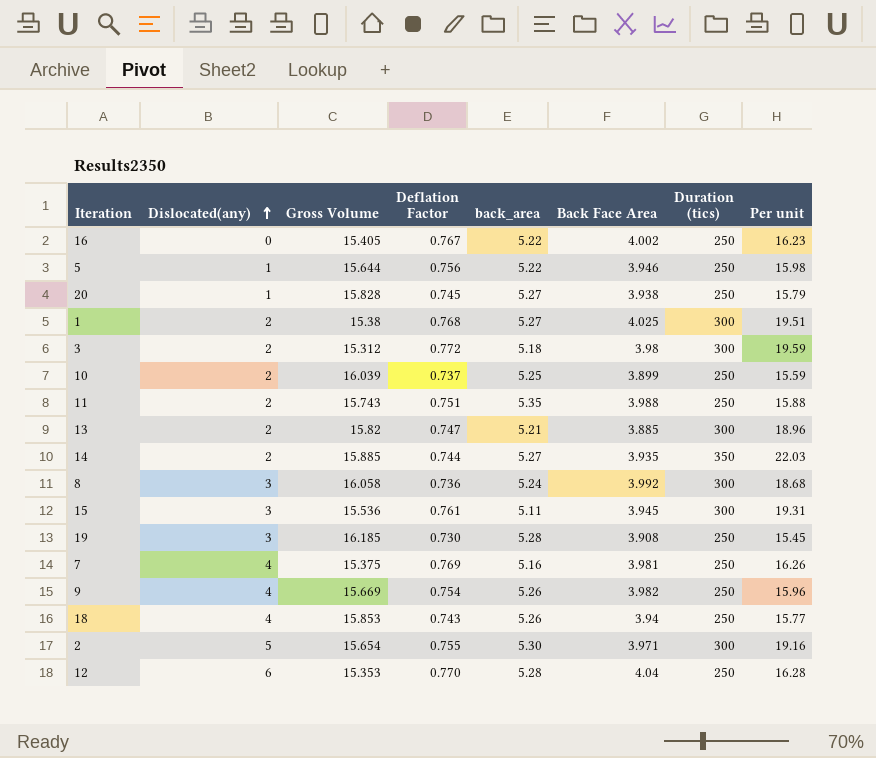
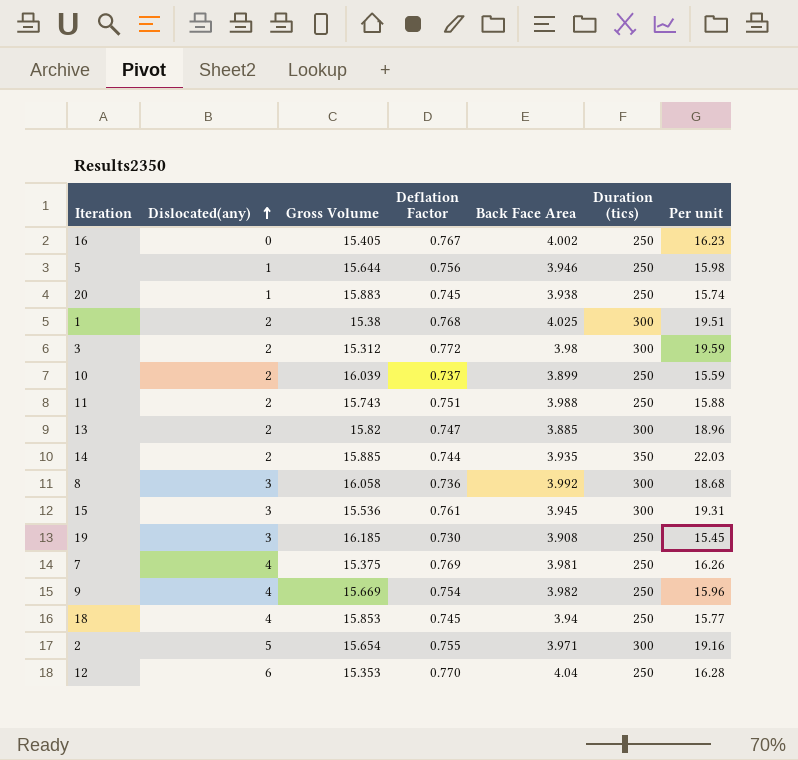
column back_area | position: 5 -> none
20 | Gross Volume: 15.828 -> 15.883
20 | Per unit: 15.79 -> 15.74
18 | Deflation Factor: 0.743 -> 0.745

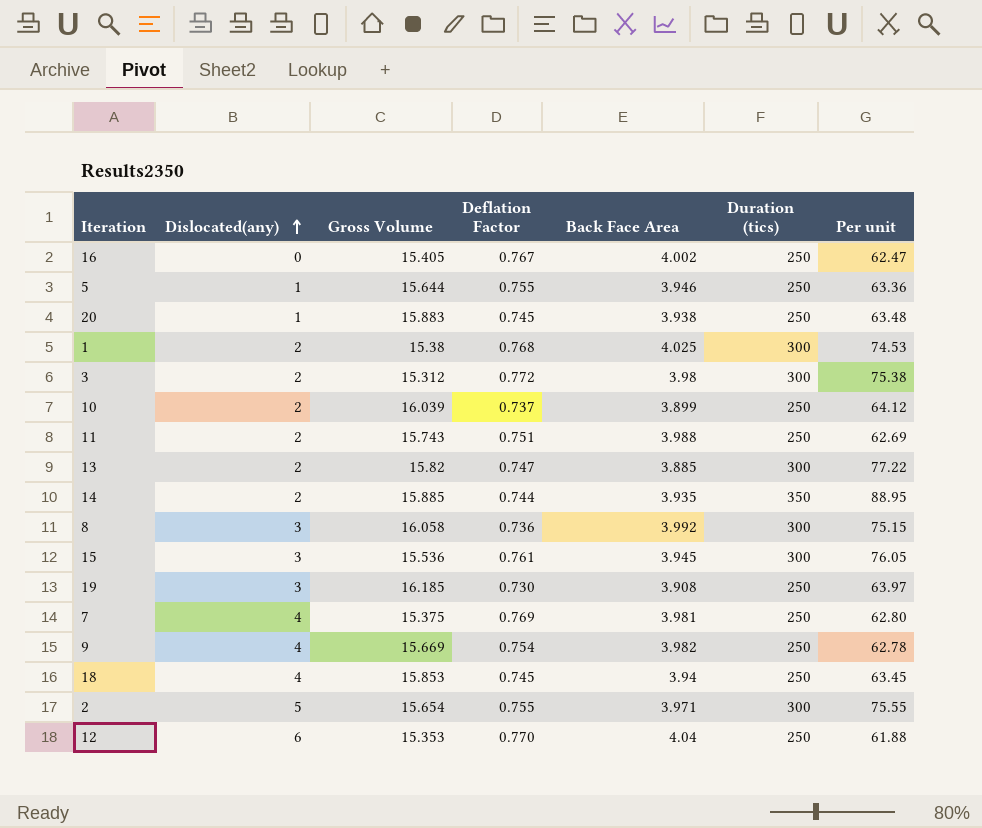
column Per unit | formula: [Duration (tics)] / [Gross Volume] -> [Duration (tics)] / [Back Face Area]
5 | Deflation Factor: 0.756 -> 0.755

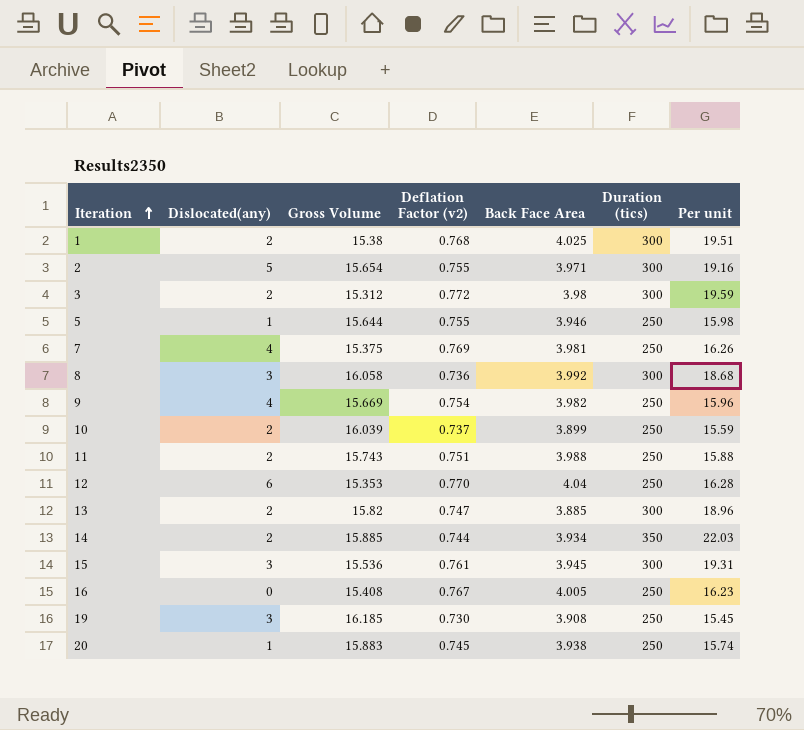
row order: Dislocated(any) ascending -> Iteration ascending
column name: Deflation Factor -> Deflation Factor (v2)
column Per unit | formula: [Duration (tics)] / [Back Face Area] -> [Duration (tics)] / [Gross Volume]
row 18: 4 | 15.853 | 0.745 | 3.94 | 250 | 63.45 -> none
14 | Back Face Area: 3.935 -> 3.934
16 | Gross Volume: 15.405 -> 15.408
16 | Back Face Area: 4.002 -> 4.005

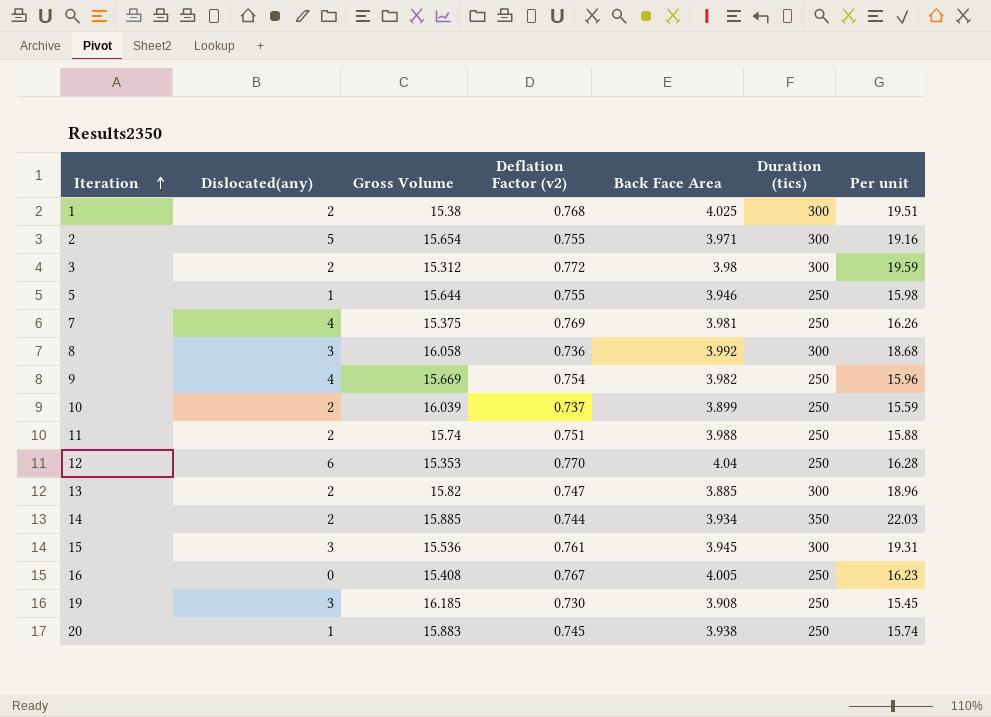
11 | Gross Volume: 15.743 -> 15.74

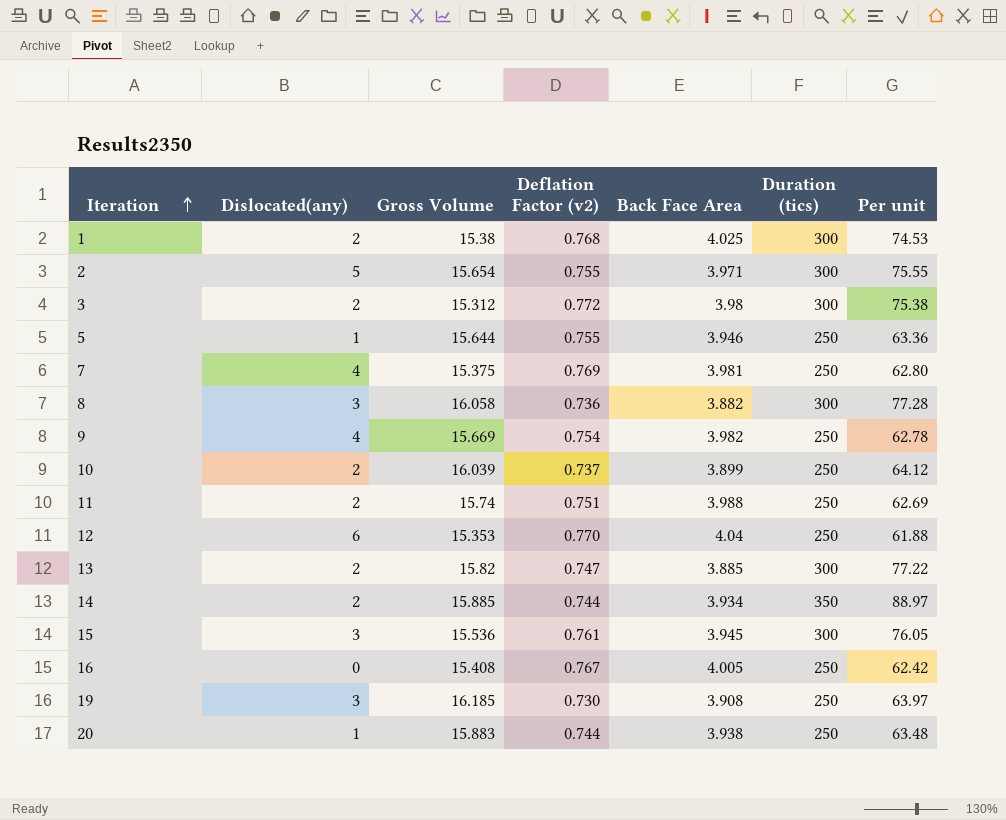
column Per unit | formula: [Duration (tics)] / [Gross Volume] -> [Duration (tics)] / [Back Face Area]
8 | Back Face Area: 3.992 -> 3.882
20 | Deflation Factor (v2): 0.745 -> 0.744

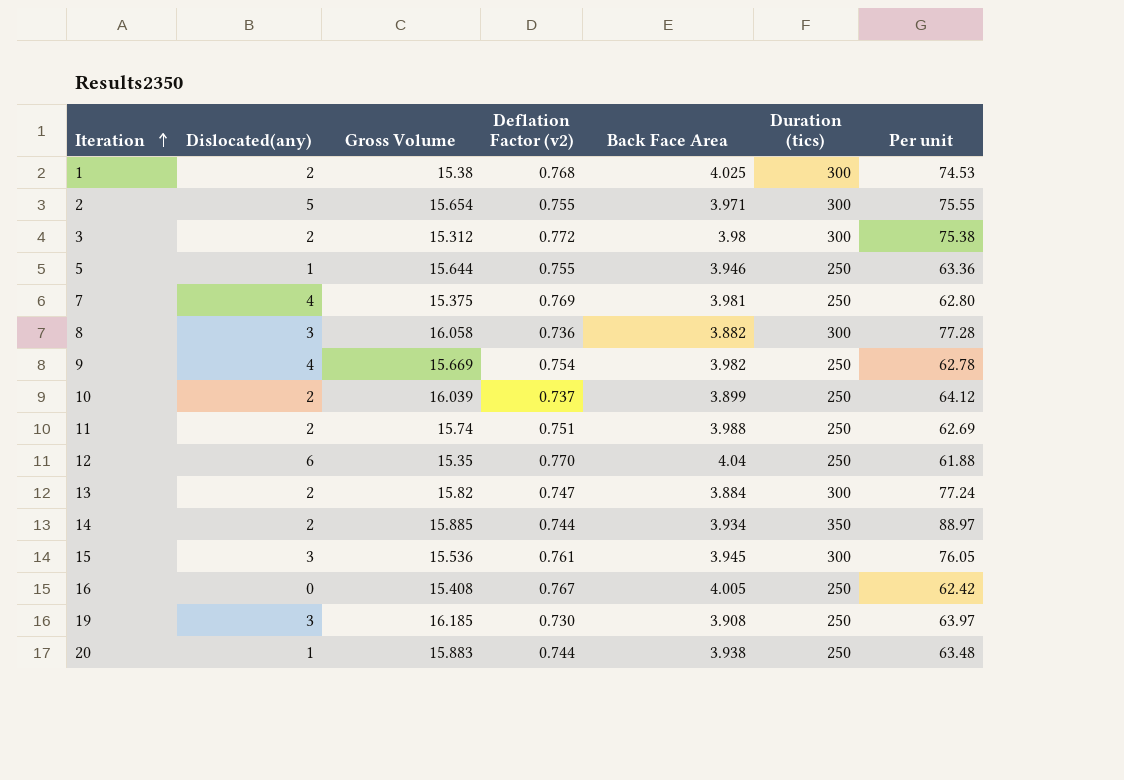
12 | Gross Volume: 15.353 -> 15.35
13 | Back Face Area: 3.885 -> 3.884
13 | Per unit: 77.22 -> 77.24

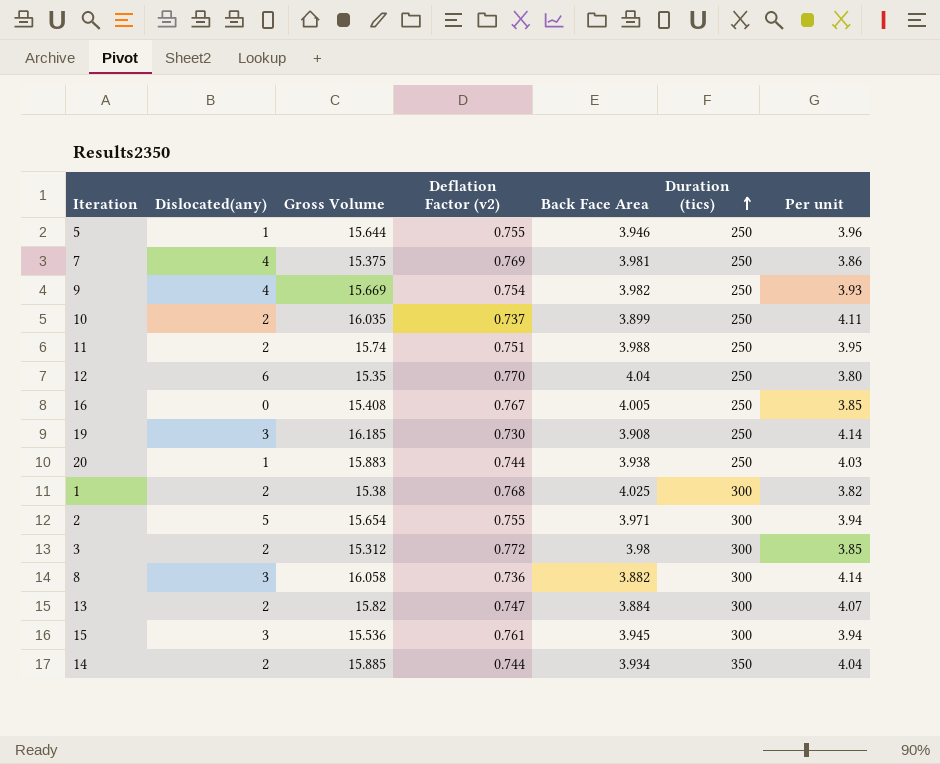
row order: Iteration ascending -> Duration (tics) ascending
column Per unit | formula: [Duration (tics)] / [Back Face Area] -> [Gross Volume] / [Back Face Area]
10 | Gross Volume: 16.039 -> 16.035

